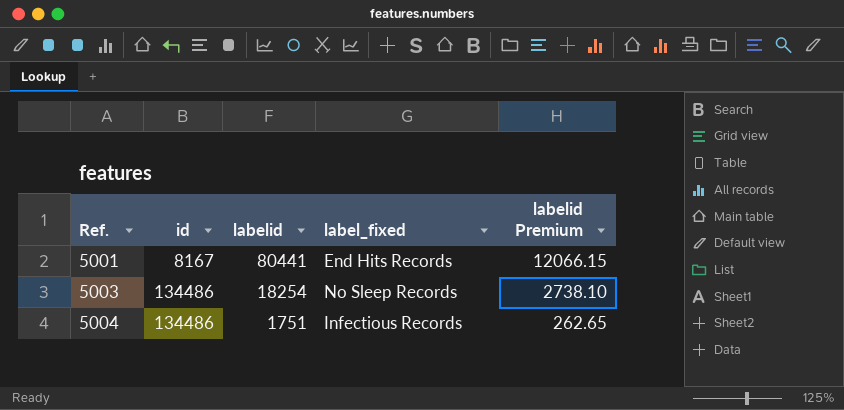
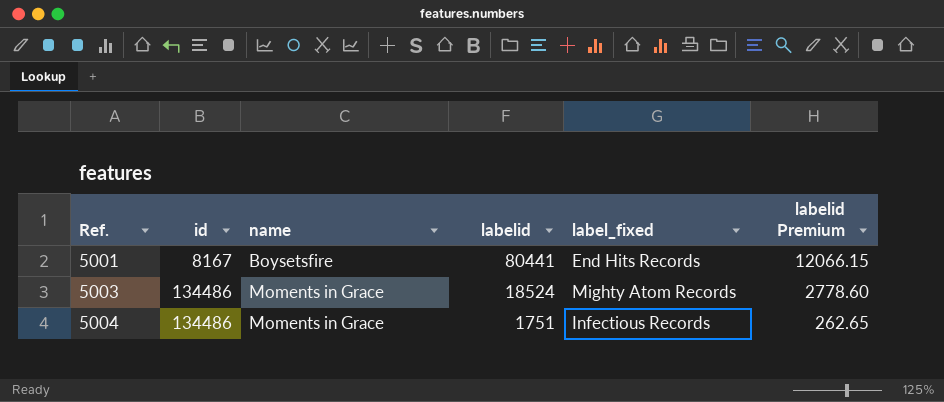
column name | position: none -> 3
5003 | labelid: 18254 -> 18524
5003 | label_fixed: No Sleep Records -> Mighty Atom Records
5003 | labelid Premium: 2738.10 -> 2778.60

